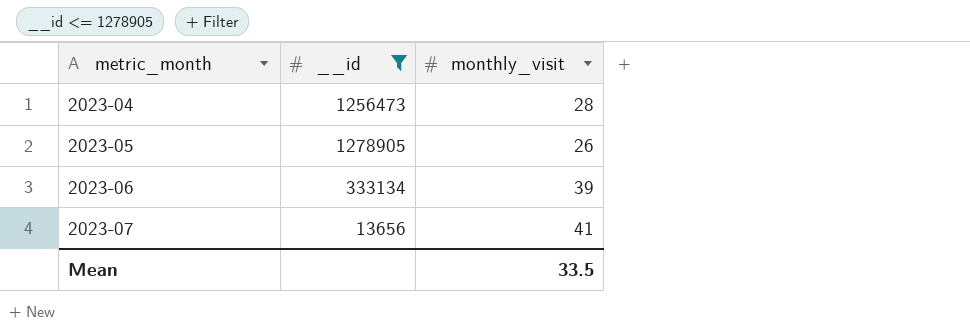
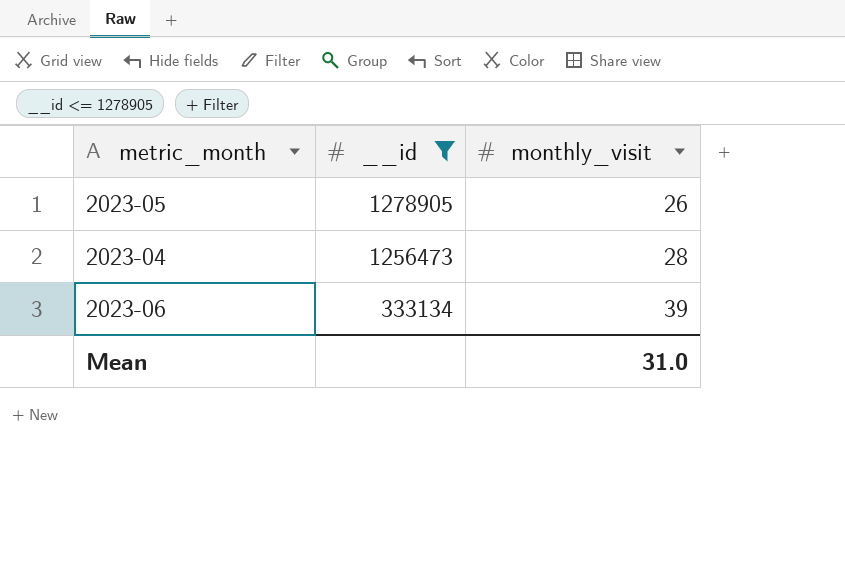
row order: metric_month ascending -> __id descending
row 2023-07: 13656 | 41 -> none
Mean | monthly_visit: 33.5 -> 31.0

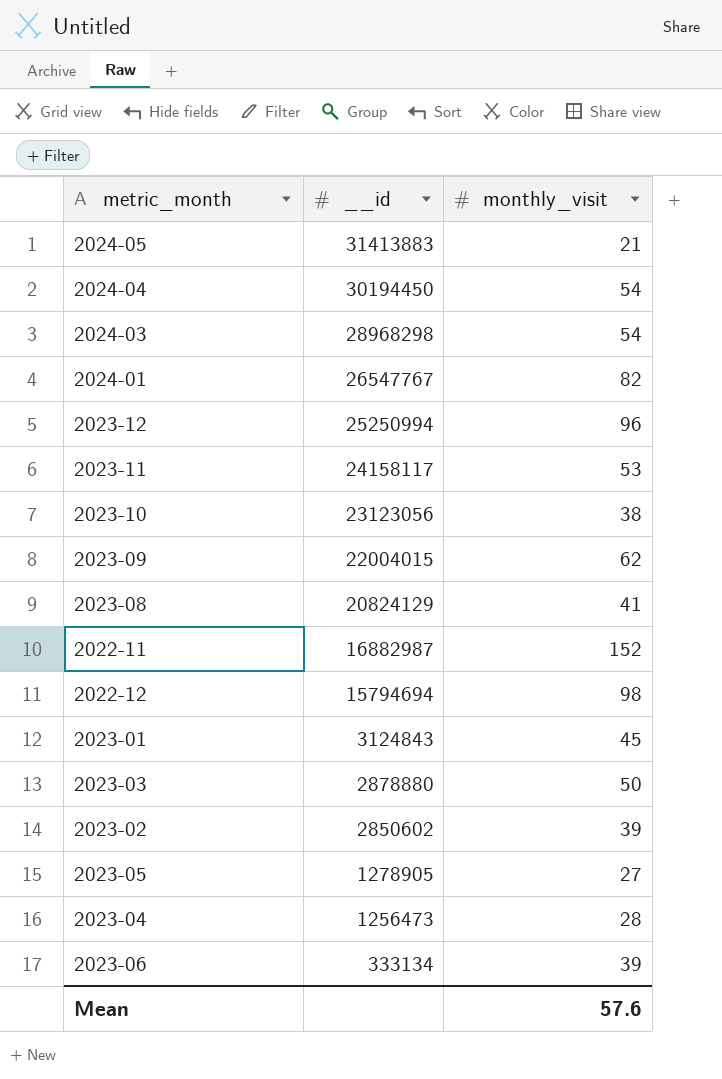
filter: __id <= 1278905 -> none
2023-05 | monthly_visit: 26 -> 27
Mean | monthly_visit: 31.0 -> 57.6

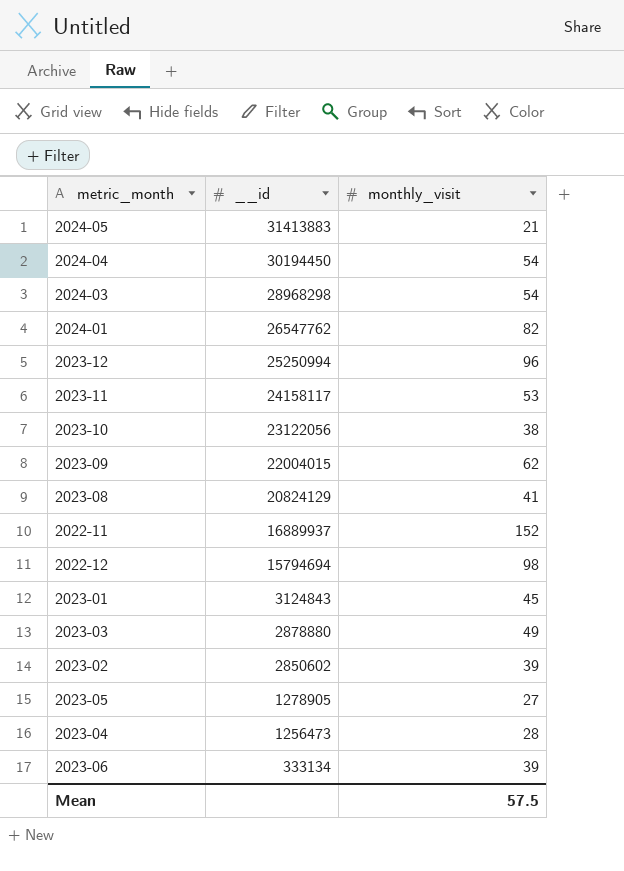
2024-01 | __id: 26547767 -> 26547762
2023-10 | __id: 23123056 -> 23122056
2022-11 | __id: 16882987 -> 16889937
2023-03 | monthly_visit: 50 -> 49
Mean | monthly_visit: 57.6 -> 57.5

